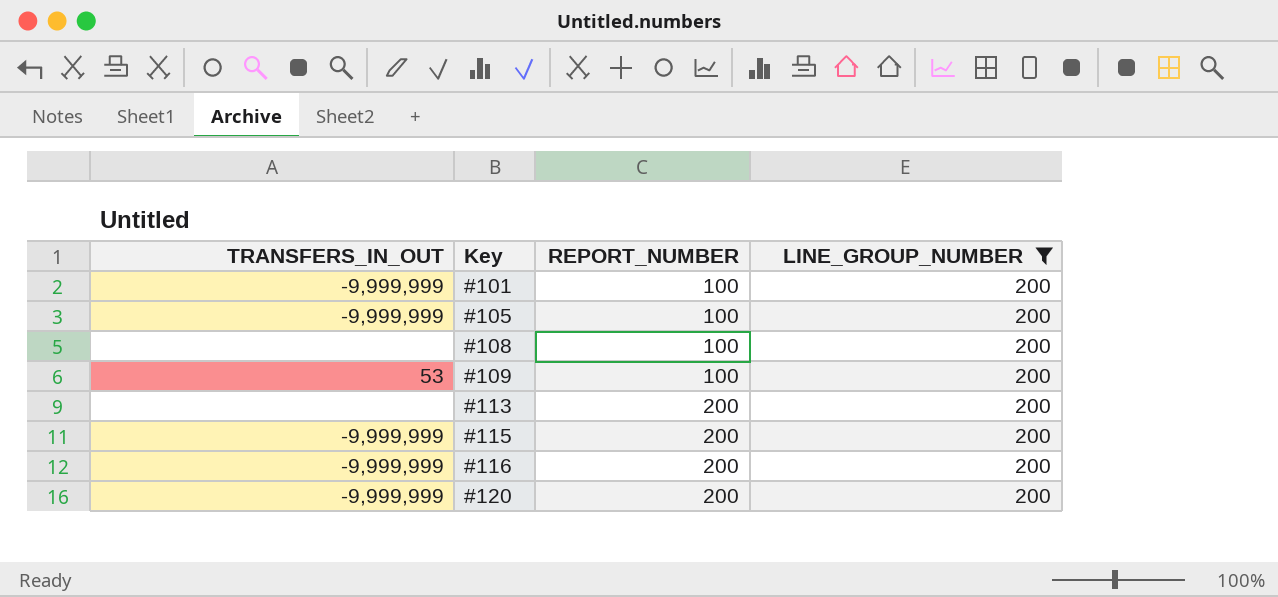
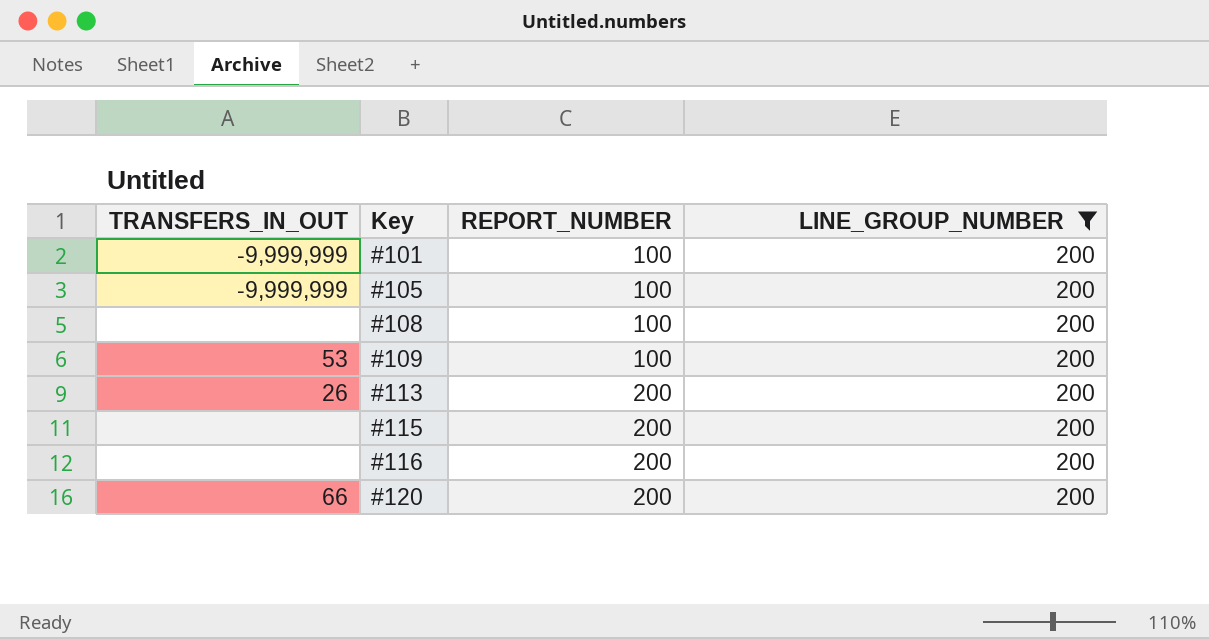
#113 | TRANSFERS_IN_OUT: none -> 26
#115 | TRANSFERS_IN_OUT: -9,999,999 -> none
#116 | TRANSFERS_IN_OUT: -9,999,999 -> none
#120 | TRANSFERS_IN_OUT: -9,999,999 -> 66

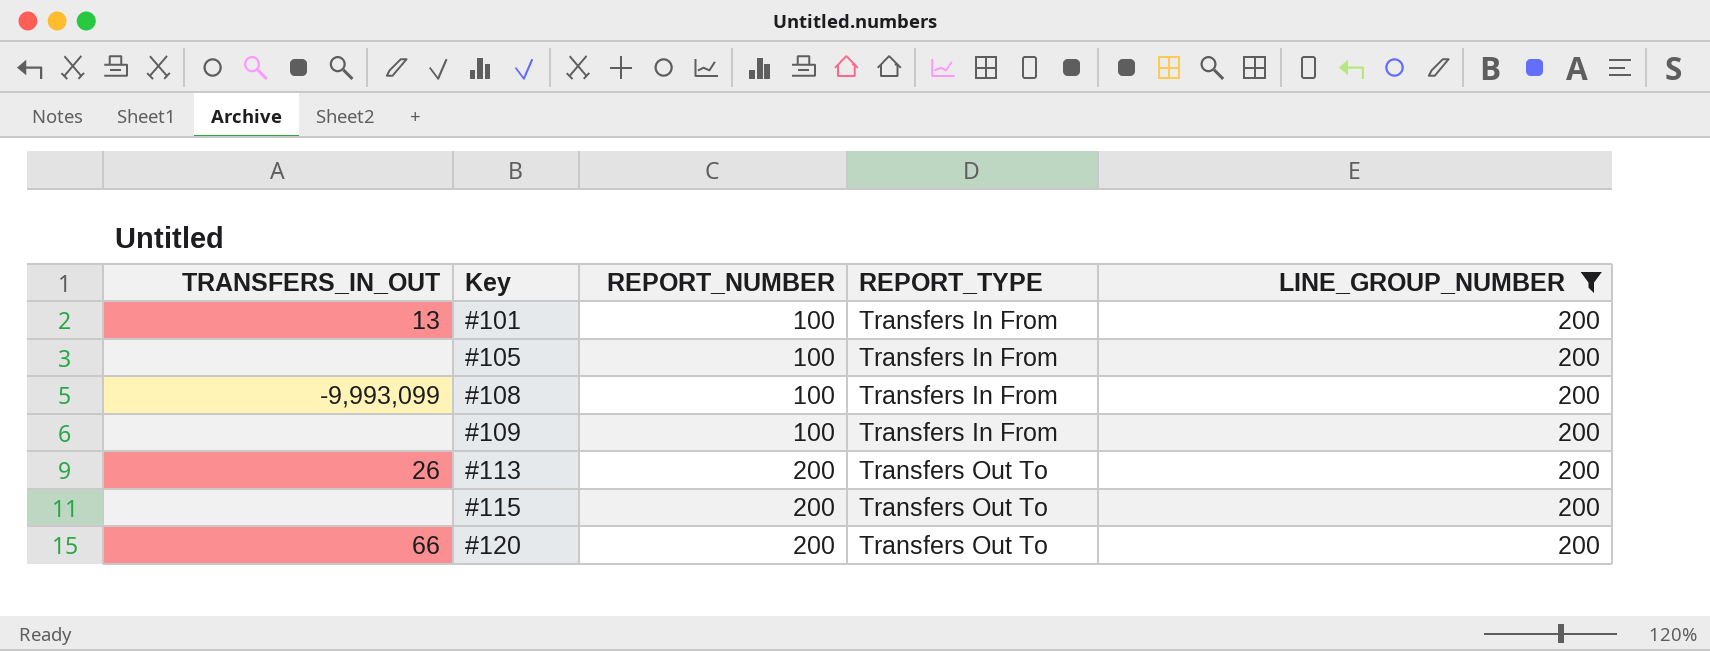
column REPORT_TYPE | position: none -> 4
row #116: none | 200 | 200 -> none
#101 | TRANSFERS_IN_OUT: -9,999,999 -> 13
#105 | TRANSFERS_IN_OUT: -9,999,999 -> none
#108 | TRANSFERS_IN_OUT: none -> -9,993,099
#109 | TRANSFERS_IN_OUT: 53 -> none

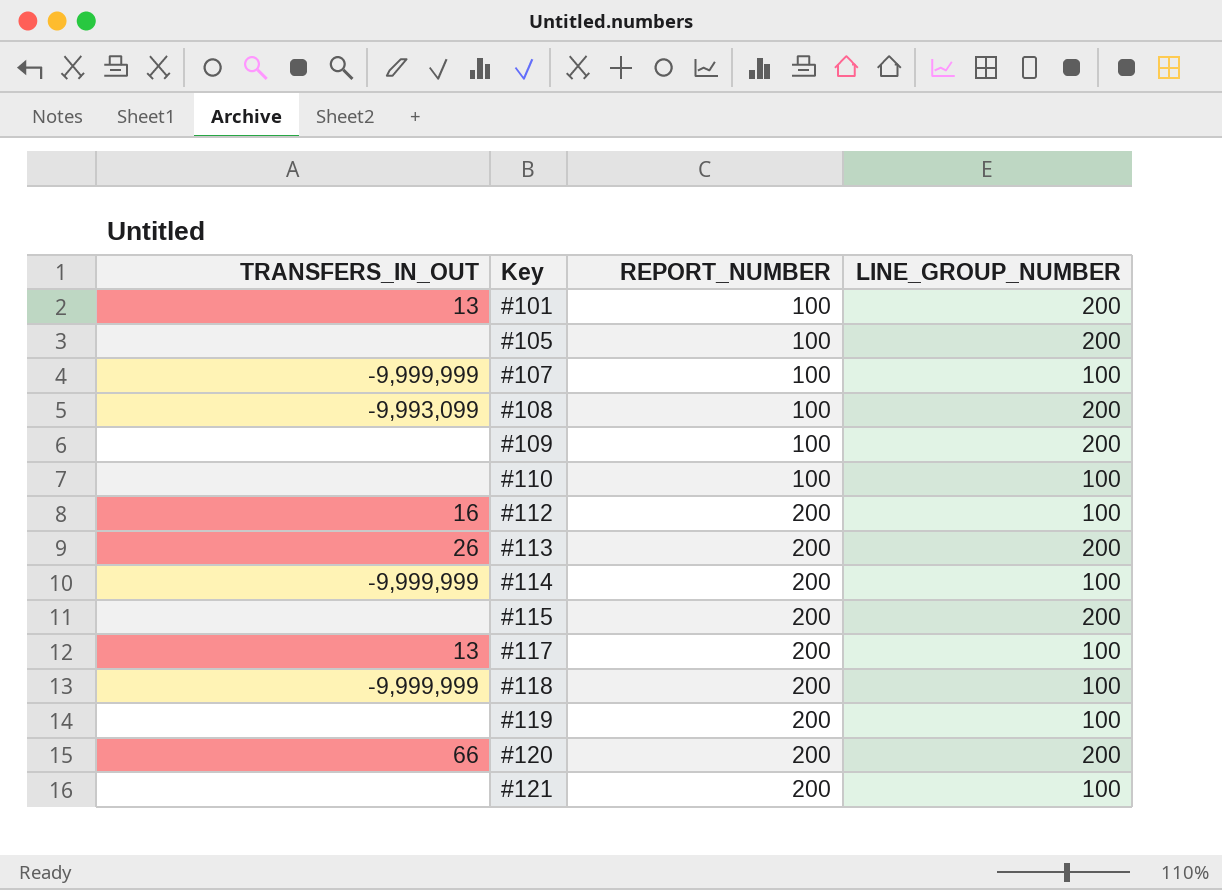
filter: LINE_GROUP_NUMBER = 200 -> none
column REPORT_TYPE | position: 4 -> none

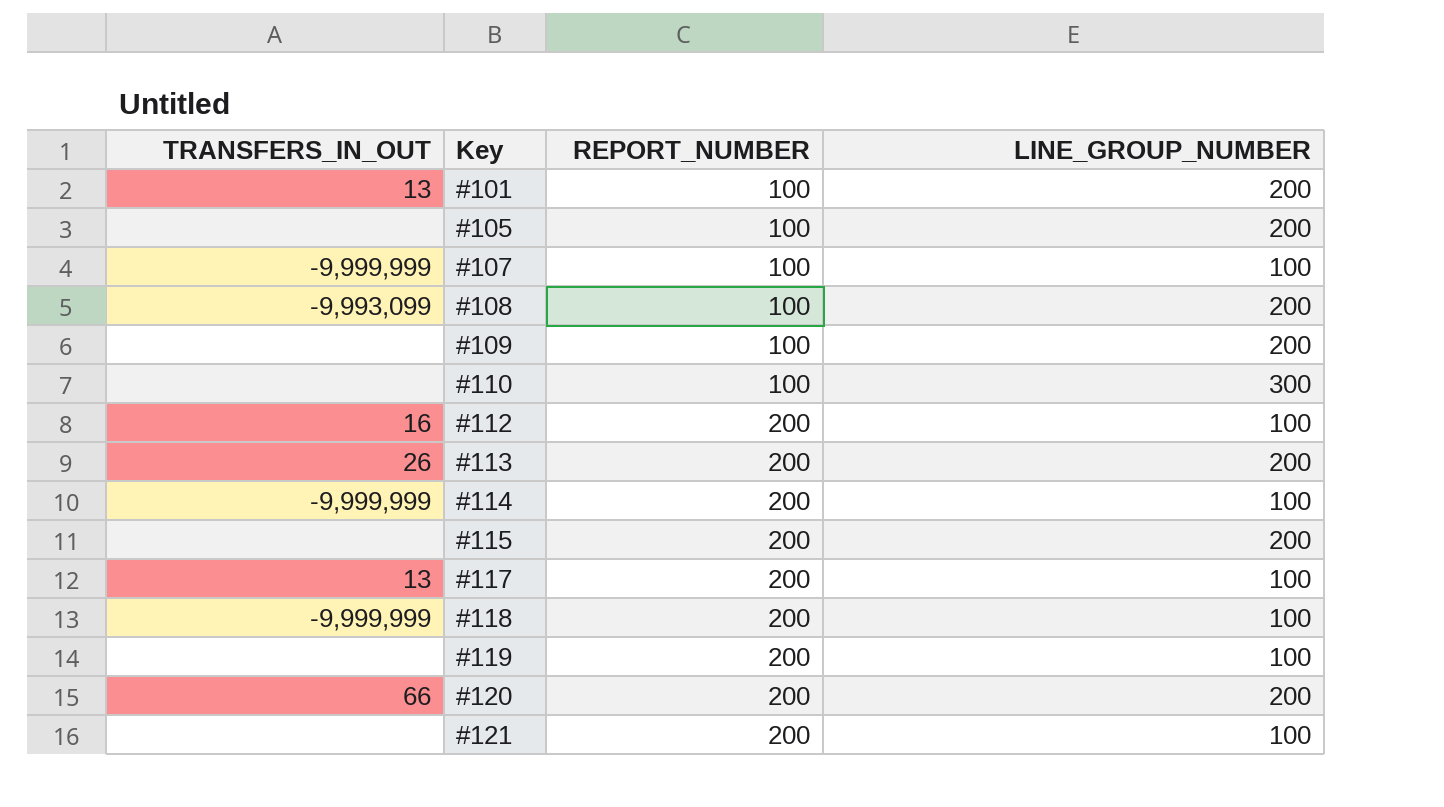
#110 | LINE_GROUP_NUMBER: 100 -> 300

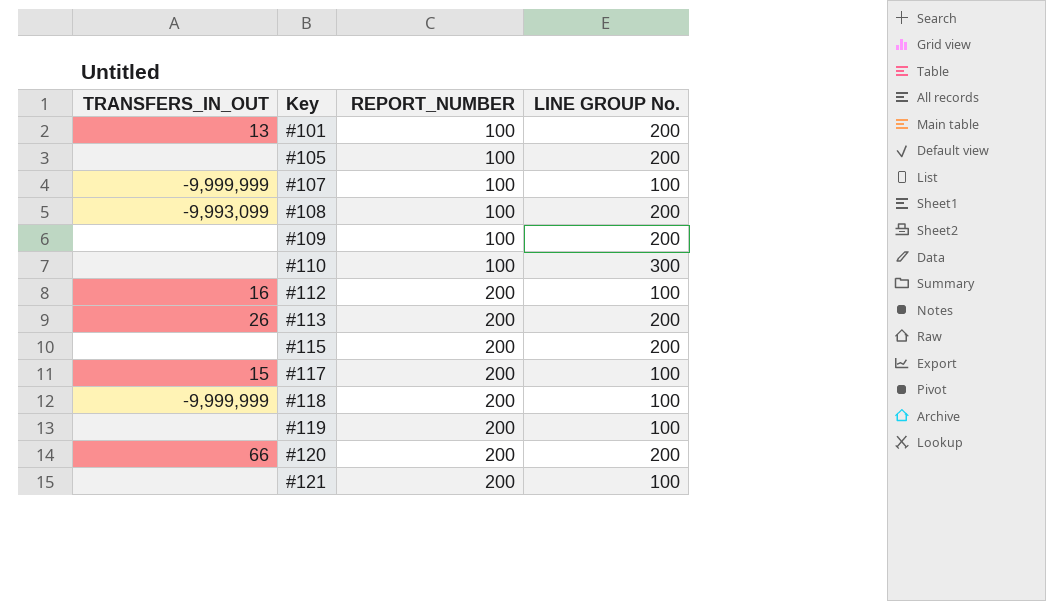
column name: LINE_GROUP_NUMBER -> LINE GROUP No.
row #114: -9,999,999 | 200 | 100 -> none
#117 | TRANSFERS_IN_OUT: 13 -> 15

